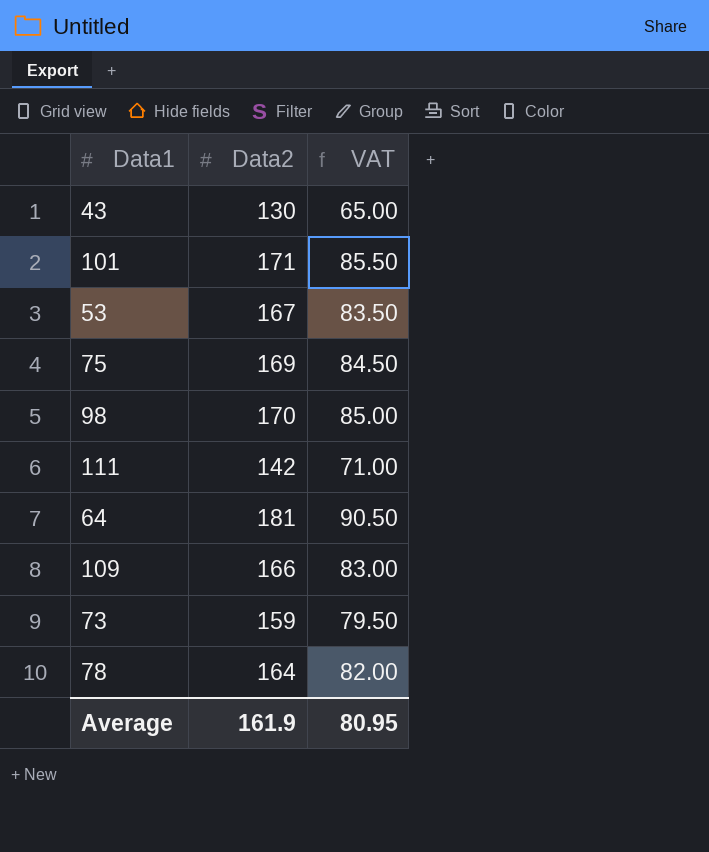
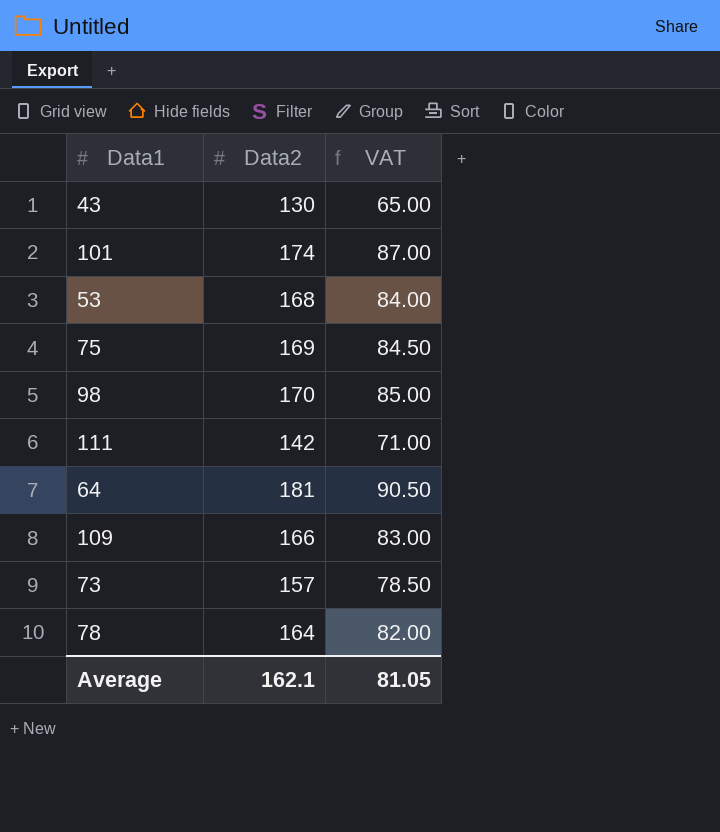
101 | Data2: 171 -> 174
101 | VAT: 85.50 -> 87.00
53 | Data2: 167 -> 168
53 | VAT: 83.50 -> 84.00
73 | Data2: 159 -> 157
73 | VAT: 79.50 -> 78.50
Average | Data2: 161.9 -> 162.1
Average | VAT: 80.95 -> 81.05

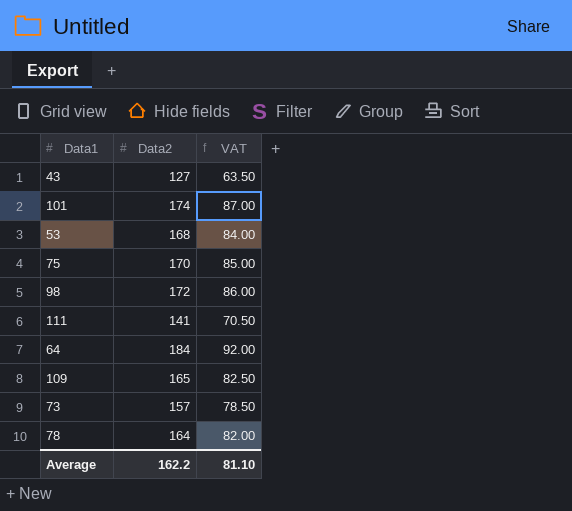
43 | Data2: 130 -> 127
43 | VAT: 65.00 -> 63.50
75 | Data2: 169 -> 170
75 | VAT: 84.50 -> 85.00
98 | Data2: 170 -> 172
98 | VAT: 85.00 -> 86.00
111 | Data2: 142 -> 141
111 | VAT: 71.00 -> 70.50
64 | Data2: 181 -> 184
64 | VAT: 90.50 -> 92.00
109 | Data2: 166 -> 165
109 | VAT: 83.00 -> 82.50
Average | Data2: 162.1 -> 162.2
Average | VAT: 81.05 -> 81.10

